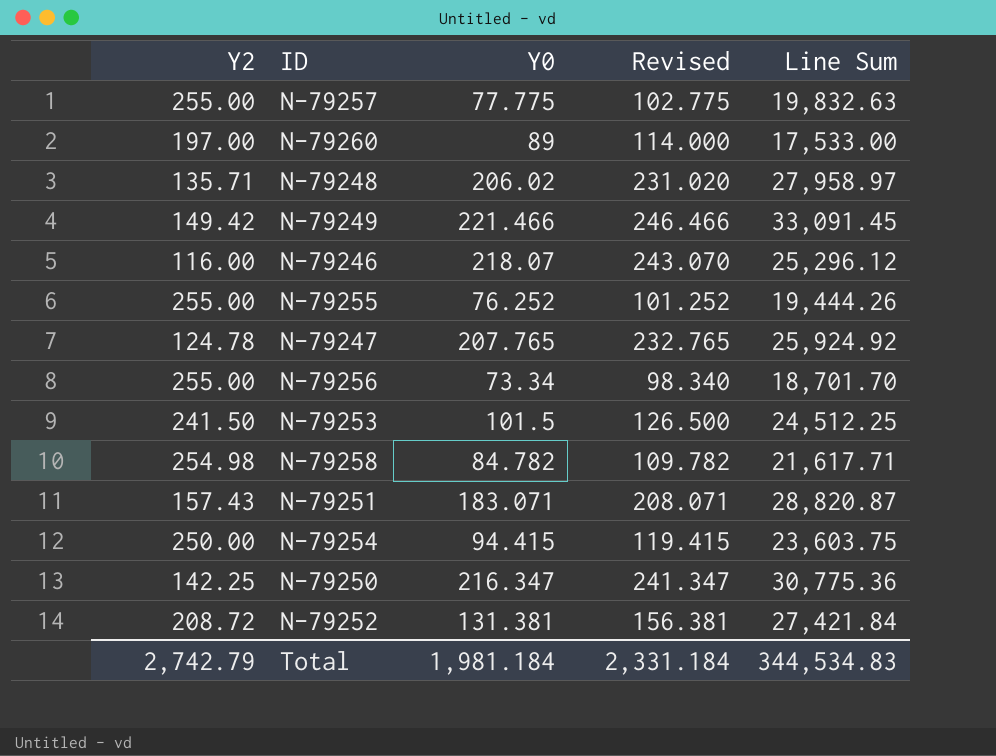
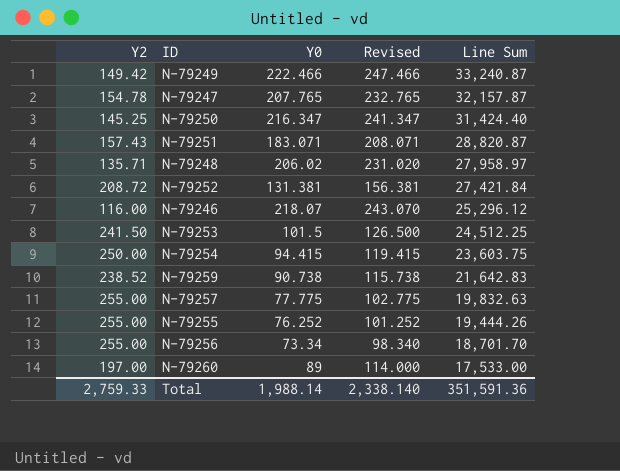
row order: none -> Line Sum descending
row N-79258: 254.98 | 84.782 | 109.782 | 21,617.71 -> none
N-79249 | Y0: 221.466 -> 222.466
N-79249 | Revised: 246.466 -> 247.466
N-79249 | Line Sum: 33,091.45 -> 33,240.87
N-79247 | Y2: 124.78 -> 154.78
N-79247 | Line Sum: 25,924.92 -> 32,157.87
N-79250 | Y2: 142.25 -> 145.25
N-79250 | Line Sum: 30,775.36 -> 31,424.40
row N-79259: none -> 238.52 | 90.738 | 115.738 | 21,642.83
Total | Y2: 2,742.79 -> 2,759.33
Total | Y0: 1,981.184 -> 1,988.14
Total | Revised: 2,331.184 -> 2,338.140
Total | Line Sum: 344,534.83 -> 351,591.36

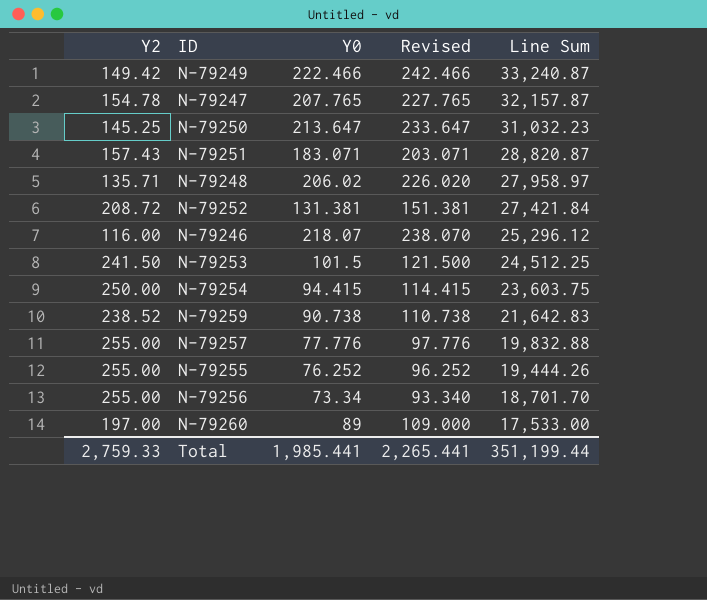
column Revised | formula: [Y0] + 25 -> [Y0] + 20
N-79250 | Y0: 216.347 -> 213.647
N-79250 | Line Sum: 31,424.40 -> 31,032.23
N-79257 | Y0: 77.775 -> 77.776
N-79257 | Line Sum: 19,832.63 -> 19,832.88
Total | Y0: 1,988.14 -> 1,985.441
Total | Revised: 2,338.140 -> 2,265.441
Total | Line Sum: 351,591.36 -> 351,199.44

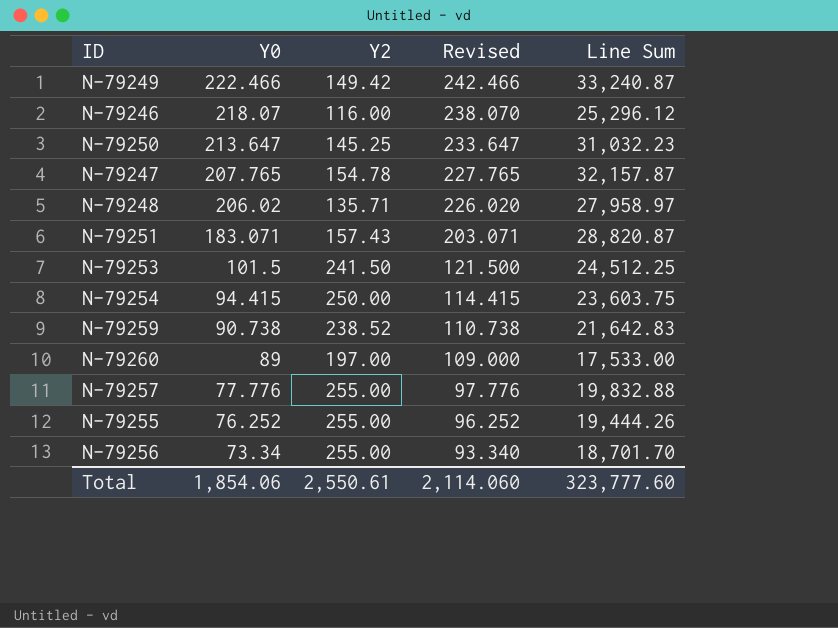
row order: Line Sum descending -> Y0 descending
column Y2 | position: 1 -> 3
row N-79252: 208.72 | 131.381 | 151.381 | 27,421.84 -> none
Total | Y0: 1,985.441 -> 1,854.06
Total | Y2: 2,759.33 -> 2,550.61
Total | Revised: 2,265.441 -> 2,114.060
Total | Line Sum: 351,199.44 -> 323,777.60

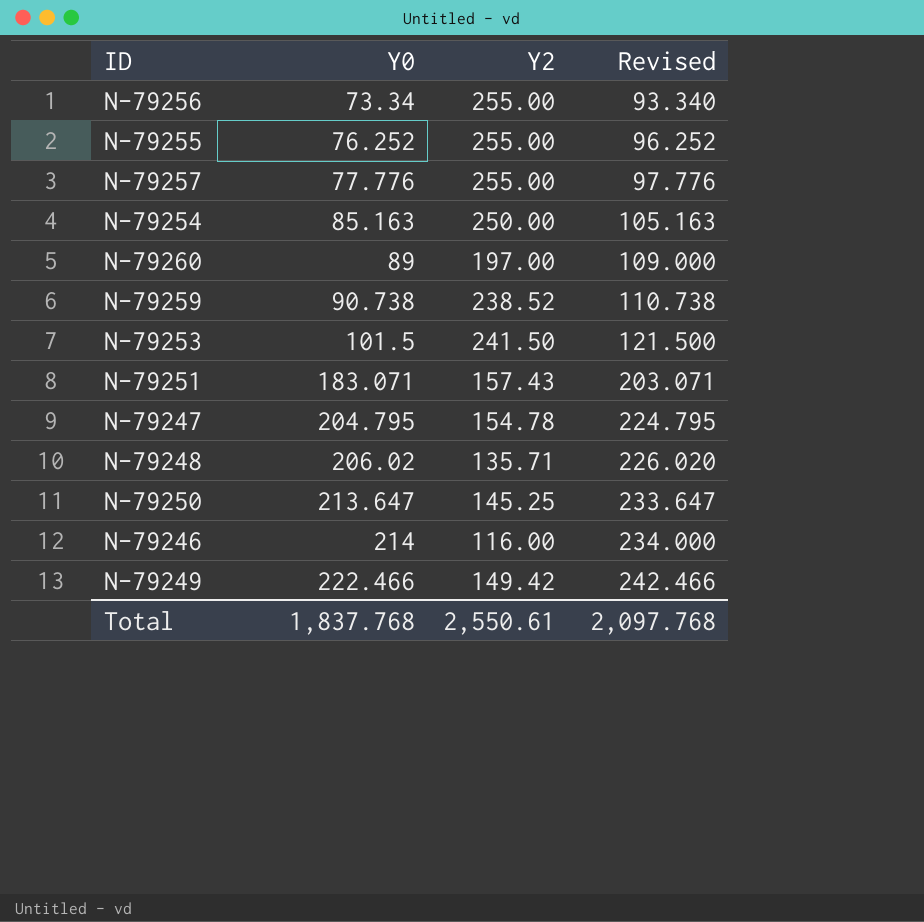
row order: Y0 descending -> Y0 ascending
column Line Sum | formula: [Y0] * [Y2] -> none
N-79254 | Y0: 94.415 -> 85.163
N-79254 | Revised: 114.415 -> 105.163
N-79247 | Y0: 207.765 -> 204.795
N-79247 | Revised: 227.765 -> 224.795
N-79246 | Y0: 218.07 -> 214
N-79246 | Revised: 238.070 -> 234.000
Total | Y0: 1,854.06 -> 1,837.768
Total | Revised: 2,114.060 -> 2,097.768

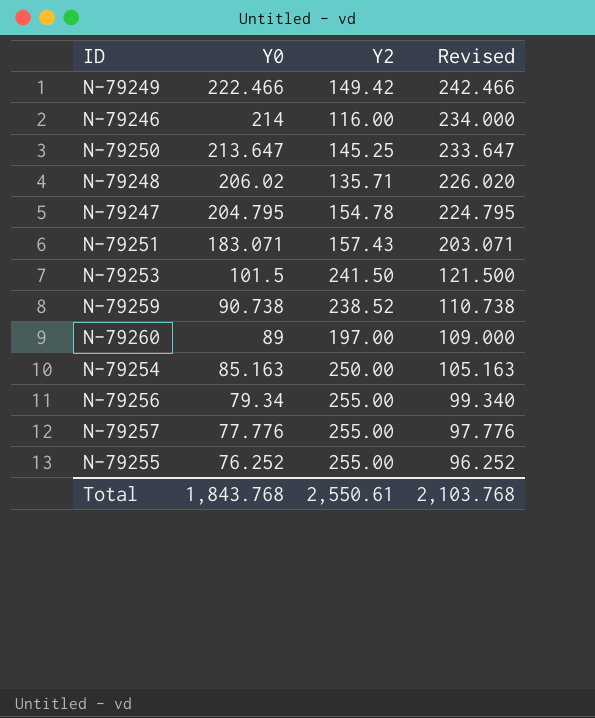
row order: Y0 ascending -> Y0 descending
N-79256 | Y0: 73.34 -> 79.34
N-79256 | Revised: 93.340 -> 99.340
Total | Y0: 1,837.768 -> 1,843.768
Total | Revised: 2,097.768 -> 2,103.768

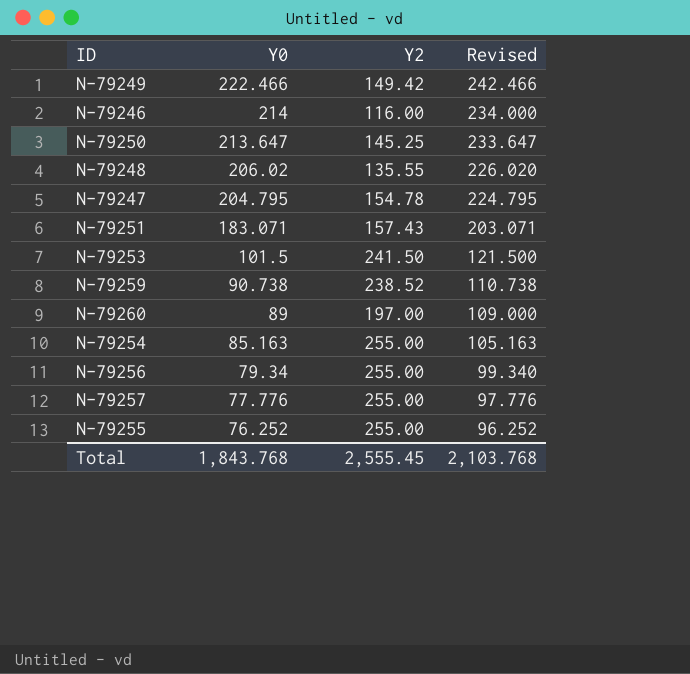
N-79248 | Y2: 135.71 -> 135.55
N-79254 | Y2: 250.00 -> 255.00
Total | Y2: 2,550.61 -> 2,555.45

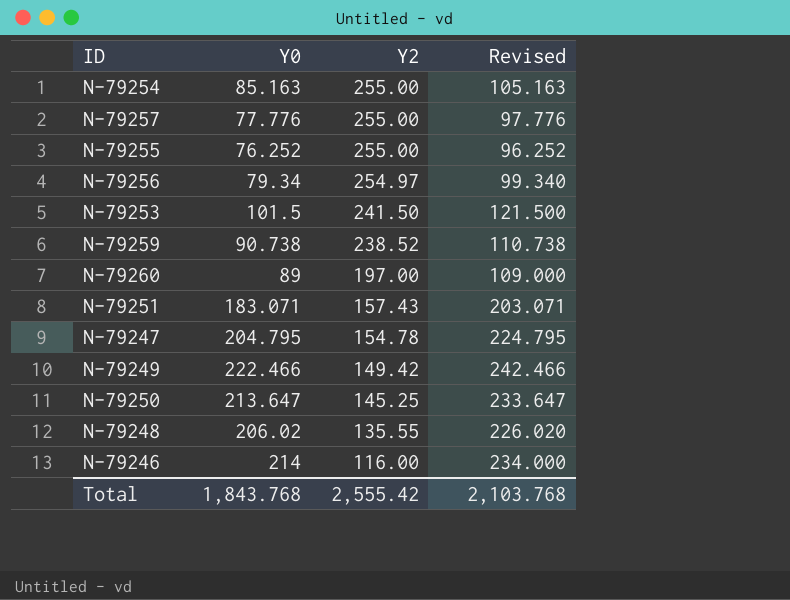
row order: Y0 descending -> Y2 descending
N-79256 | Y2: 255.00 -> 254.97
Total | Y2: 2,555.45 -> 2,555.42

